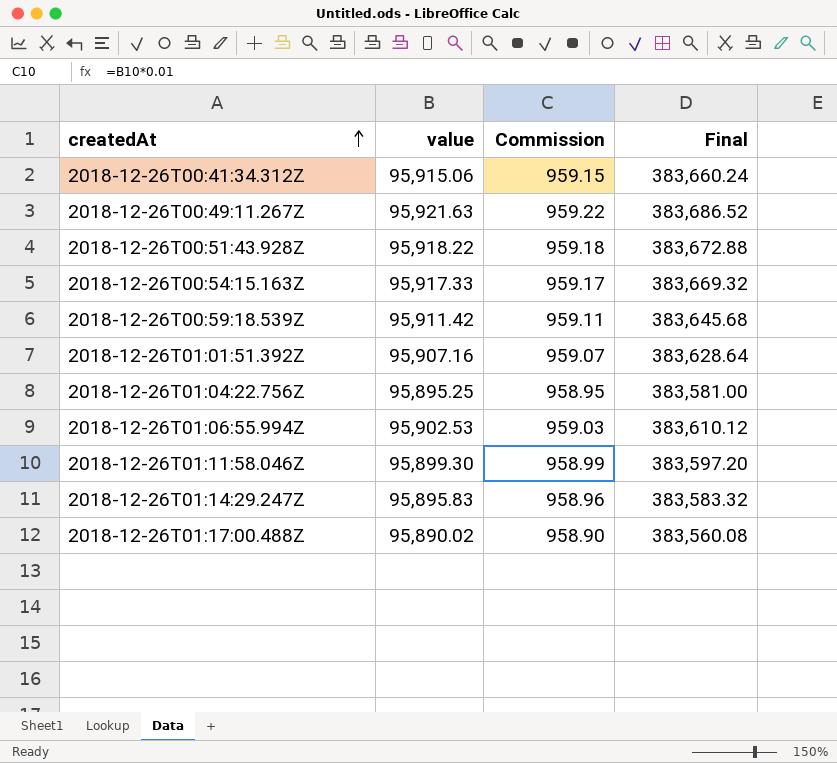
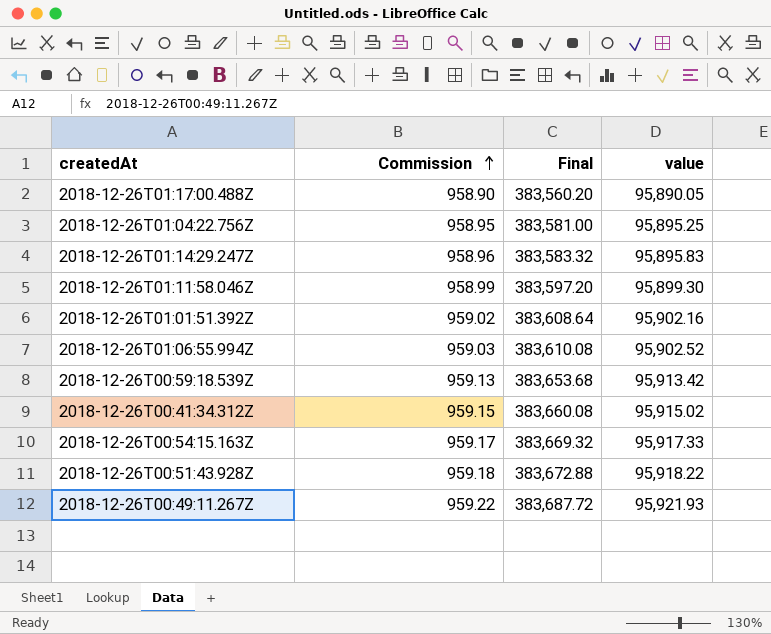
row order: createdAt ascending -> Commission ascending
column value | position: 2 -> 4
2018-12-26T01:17:00.488Z | Final: 383,560.08 -> 383,560.20
2018-12-26T01:17:00.488Z | value: 95,890.02 -> 95,890.05
2018-12-26T01:01:51.392Z | Commission: 959.07 -> 959.02
2018-12-26T01:01:51.392Z | Final: 383,628.64 -> 383,608.64
2018-12-26T01:01:51.392Z | value: 95,907.16 -> 95,902.16
2018-12-26T01:06:55.994Z | Final: 383,610.12 -> 383,610.08
2018-12-26T01:06:55.994Z | value: 95,902.53 -> 95,902.52
2018-12-26T00:59:18.539Z | Commission: 959.11 -> 959.13
2018-12-26T00:59:18.539Z | Final: 383,645.68 -> 383,653.68
2018-12-26T00:59:18.539Z | value: 95,911.42 -> 95,913.42
2018-12-26T00:41:34.312Z | Final: 383,660.24 -> 383,660.08
2018-12-26T00:41:34.312Z | value: 95,915.06 -> 95,915.02
2018-12-26T00:49:11.267Z | Final: 383,686.52 -> 383,687.72
2018-12-26T00:49:11.267Z | value: 95,921.63 -> 95,921.93

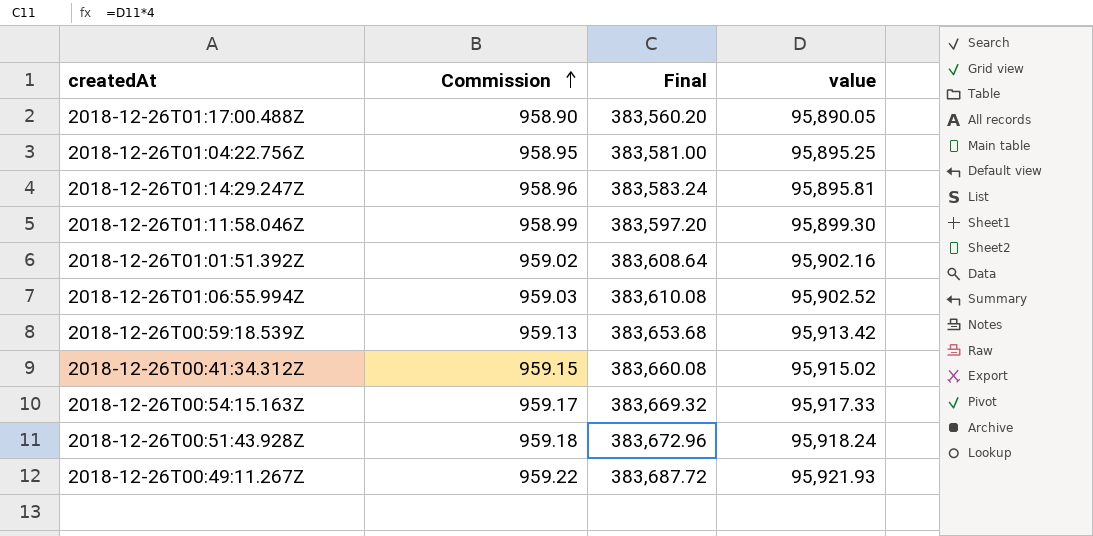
2018-12-26T01:14:29.247Z | Final: 383,583.32 -> 383,583.24
2018-12-26T01:14:29.247Z | value: 95,895.83 -> 95,895.81
2018-12-26T00:51:43.928Z | Final: 383,672.88 -> 383,672.96
2018-12-26T00:51:43.928Z | value: 95,918.22 -> 95,918.24

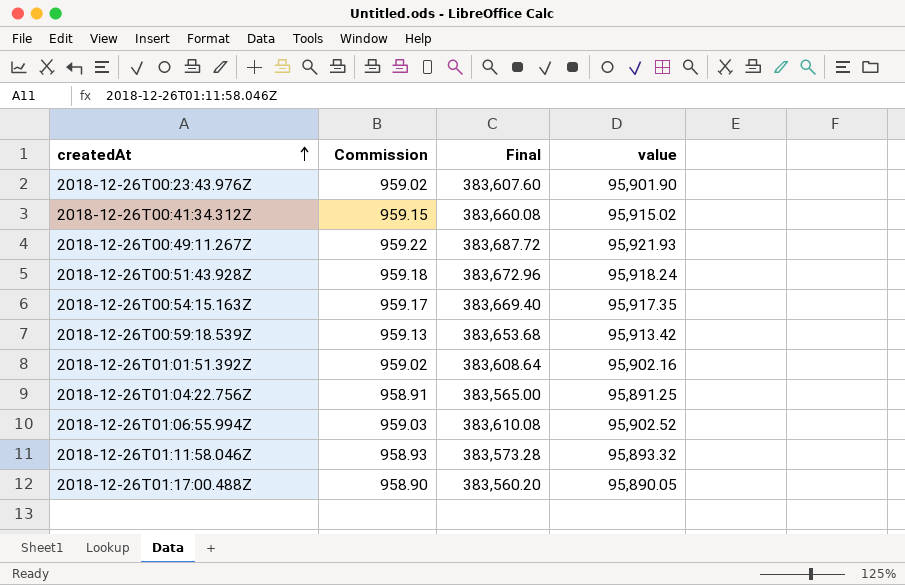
row order: Commission ascending -> createdAt ascending
row 2018-12-26T01:14:29.247Z: 958.96 | 383,583.24 | 95,895.81 -> none
row 2018-12-26T00:23:43.976Z: none -> 959.02 | 383,607.60 | 95,901.90
2018-12-26T00:54:15.163Z | Final: 383,669.32 -> 383,669.40
2018-12-26T00:54:15.163Z | value: 95,917.33 -> 95,917.35
2018-12-26T01:04:22.756Z | Commission: 958.95 -> 958.91
2018-12-26T01:04:22.756Z | Final: 383,581.00 -> 383,565.00
2018-12-26T01:04:22.756Z | value: 95,895.25 -> 95,891.25
2018-12-26T01:11:58.046Z | Commission: 958.99 -> 958.93
2018-12-26T01:11:58.046Z | Final: 383,597.20 -> 383,573.28
2018-12-26T01:11:58.046Z | value: 95,899.30 -> 95,893.32

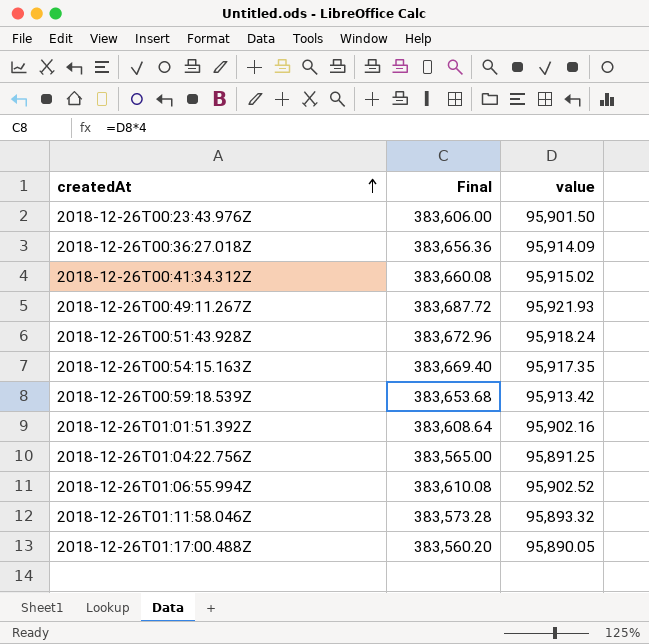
column Commission | formula: [value] * 0.01 -> none
2018-12-26T00:23:43.976Z | Final: 383,607.60 -> 383,606.00
2018-12-26T00:23:43.976Z | value: 95,901.90 -> 95,901.50
row 2018-12-26T00:36:27.018Z: none -> 383,656.36 | 95,914.09

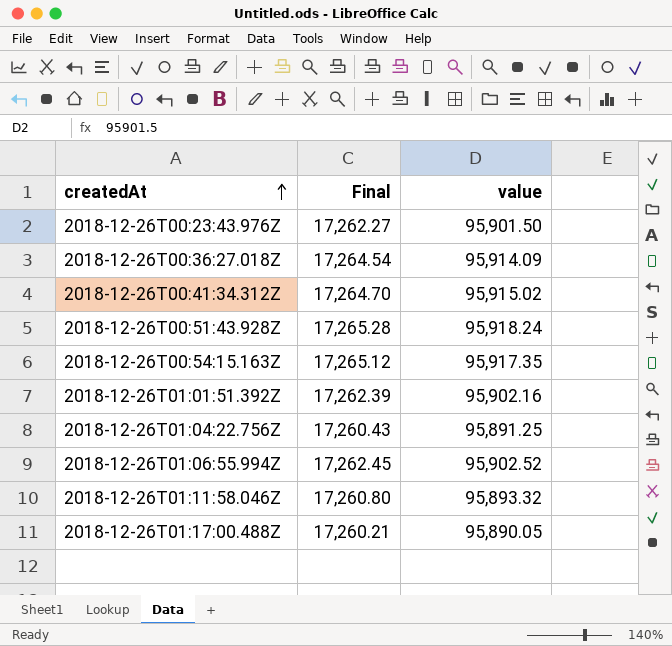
column Final | formula: [value] * 4 -> [value] * 0.18
row 2018-12-26T00:49:11.267Z: 383,687.72 | 95,921.93 -> none
row 2018-12-26T00:59:18.539Z: 383,653.68 | 95,913.42 -> none

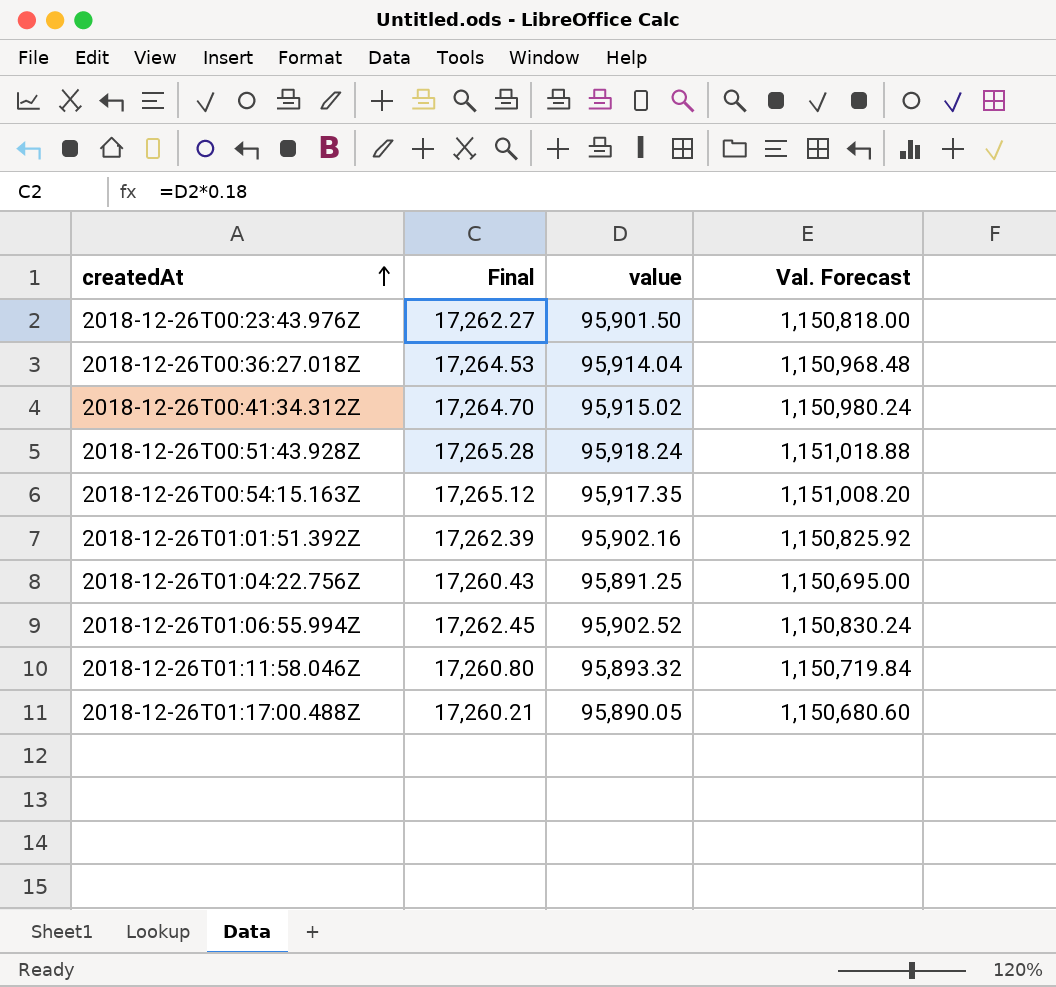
column Val. Forecast | formula: none -> [value] * 12
2018-12-26T00:36:27.018Z | Final: 17,264.54 -> 17,264.53
2018-12-26T00:36:27.018Z | value: 95,914.09 -> 95,914.04

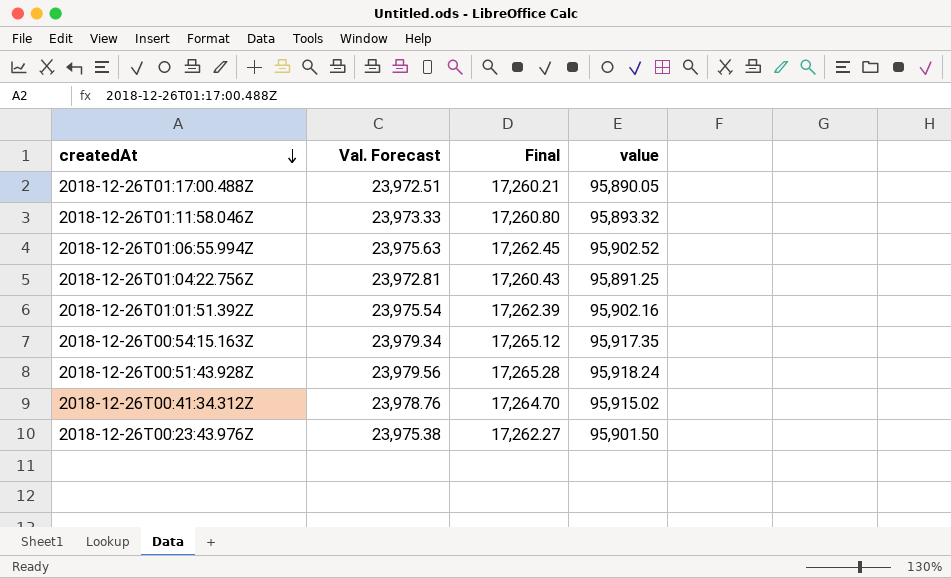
row order: createdAt ascending -> createdAt descending
column Val. Forecast | formula: [value] * 12 -> [value] * 0.25
column Val. Forecast | position: 4 -> 2
row 2018-12-26T00:36:27.018Z: 17,264.53 | 95,914.04 | 1,150,968.48 -> none

